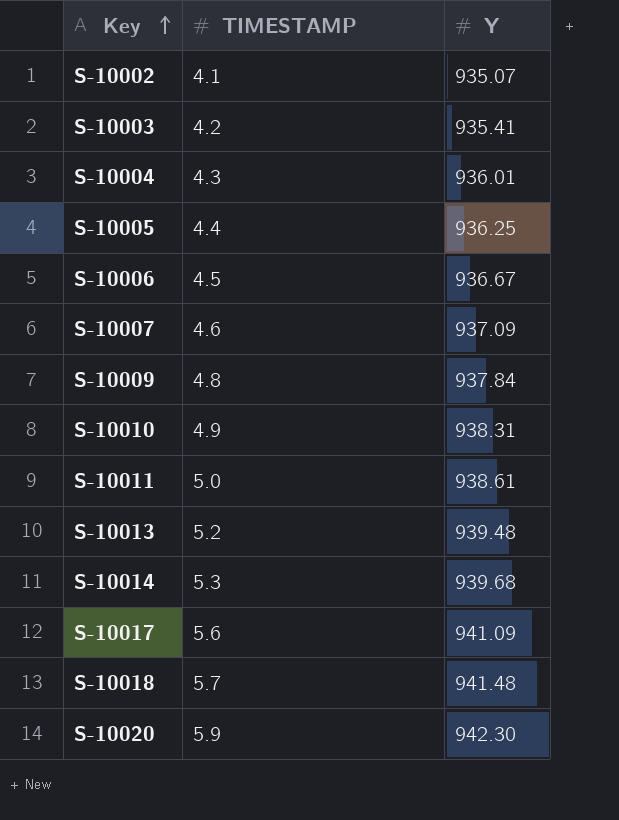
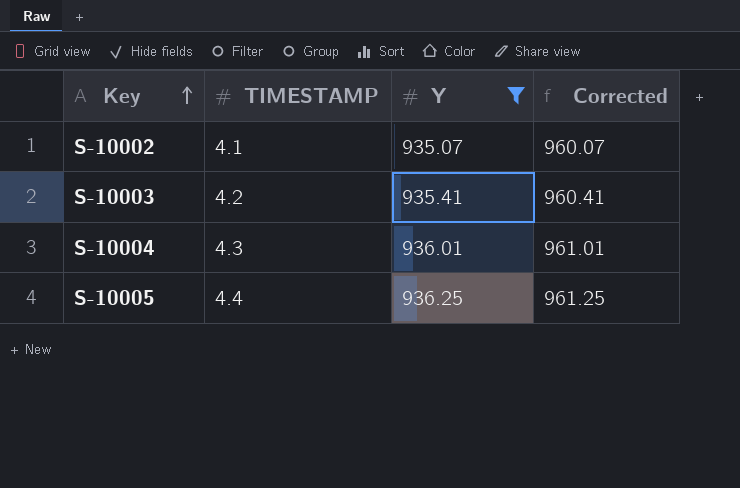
filter: none -> Y <= 936.25
column Corrected | formula: none -> [Y] + 25

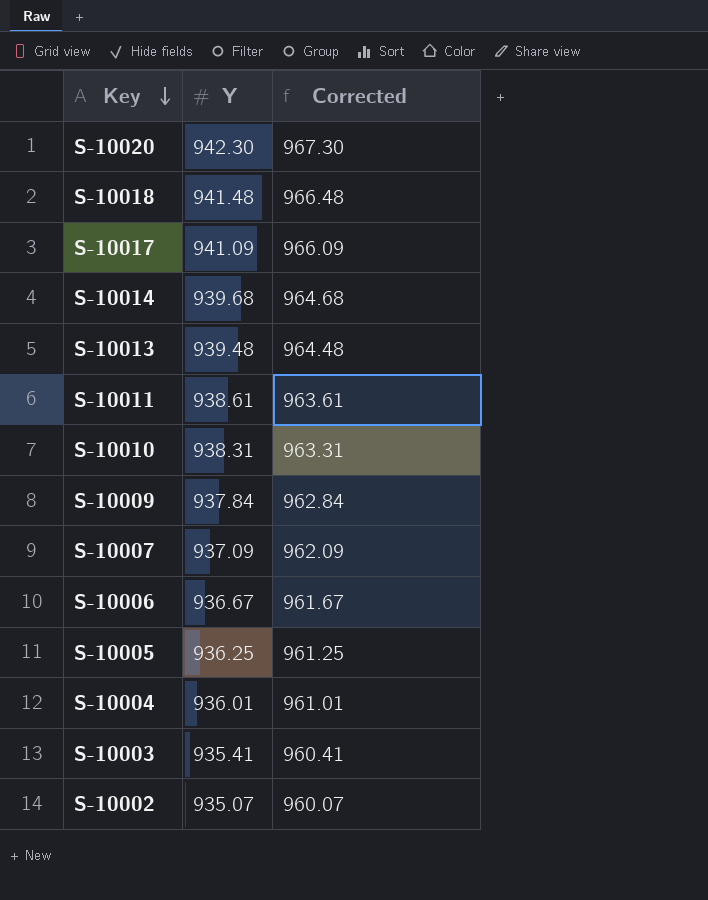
filter: Y <= 936.25 -> none
row order: Key ascending -> Key descending
column TIMESTAMP | position: 2 -> none

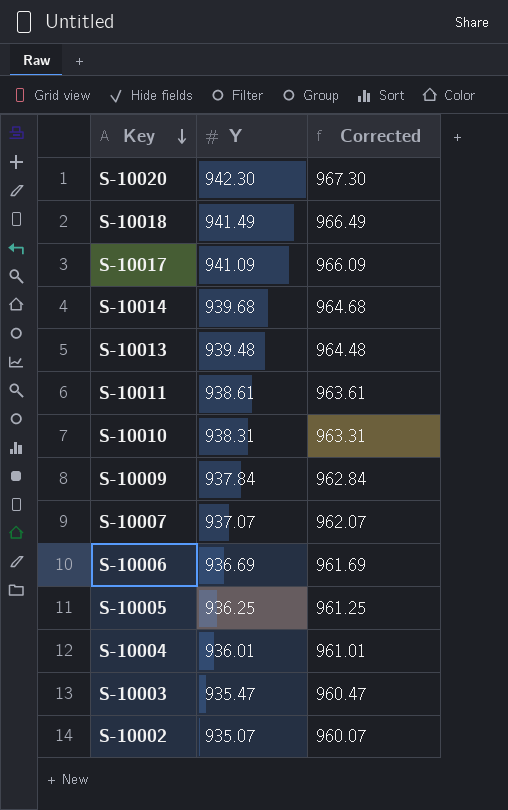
S-10018 | Y: 941.48 -> 941.49
S-10018 | Corrected: 966.48 -> 966.49
S-10007 | Y: 937.09 -> 937.07
S-10007 | Corrected: 962.09 -> 962.07
S-10006 | Y: 936.67 -> 936.69
S-10006 | Corrected: 961.67 -> 961.69
S-10003 | Y: 935.41 -> 935.47
S-10003 | Corrected: 960.41 -> 960.47

